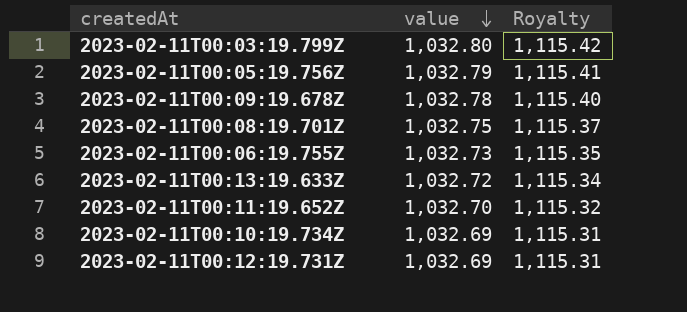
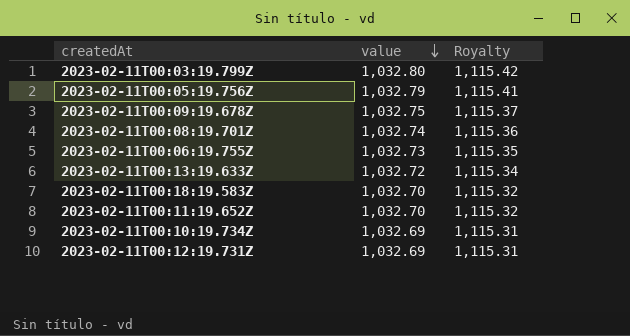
2023-02-11T00:09:19.678Z | value: 1,032.78 -> 1,032.75
2023-02-11T00:09:19.678Z | Royalty: 1,115.40 -> 1,115.37
2023-02-11T00:08:19.701Z | value: 1,032.75 -> 1,032.74
2023-02-11T00:08:19.701Z | Royalty: 1,115.37 -> 1,115.36
row 2023-02-11T00:18:19.583Z: none -> 1,032.70 | 1,115.32

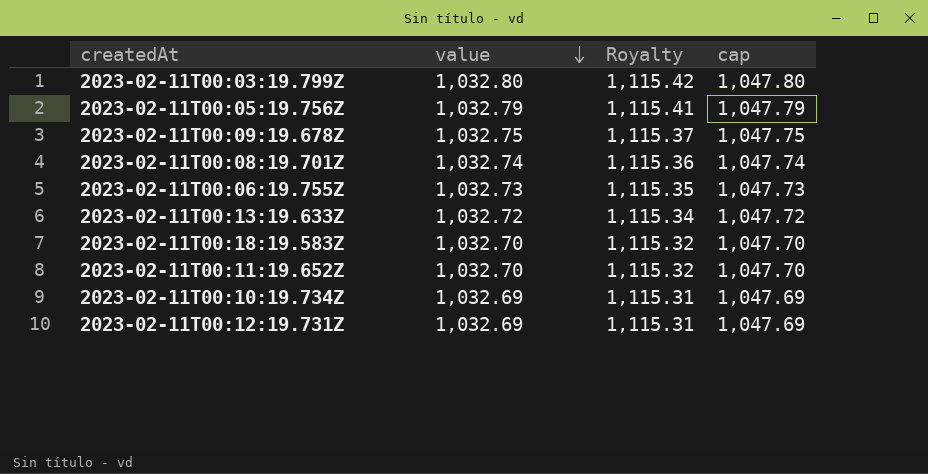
column cap | formula: none -> [value] + 15

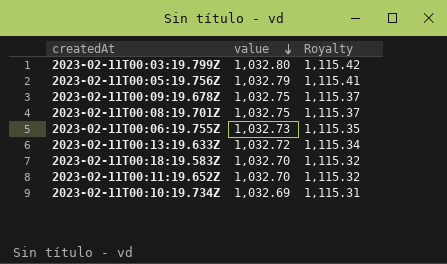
column cap | formula: [value] + 15 -> none
row 2023-02-11T00:12:19.731Z: 1,032.69 | 1,115.31 | 1,047.69 -> none
2023-02-11T00:08:19.701Z | value: 1,032.74 -> 1,032.75
2023-02-11T00:08:19.701Z | Royalty: 1,115.36 -> 1,115.37

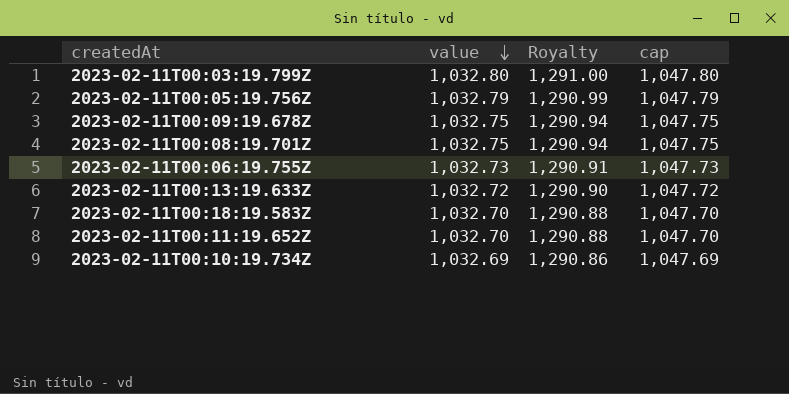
column Royalty | formula: [value] * 1.08 -> [value] * 1.25
column cap | formula: none -> [value] + 15

